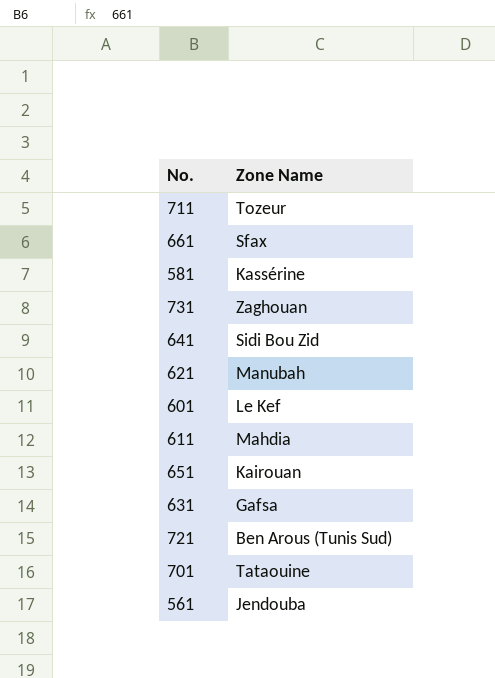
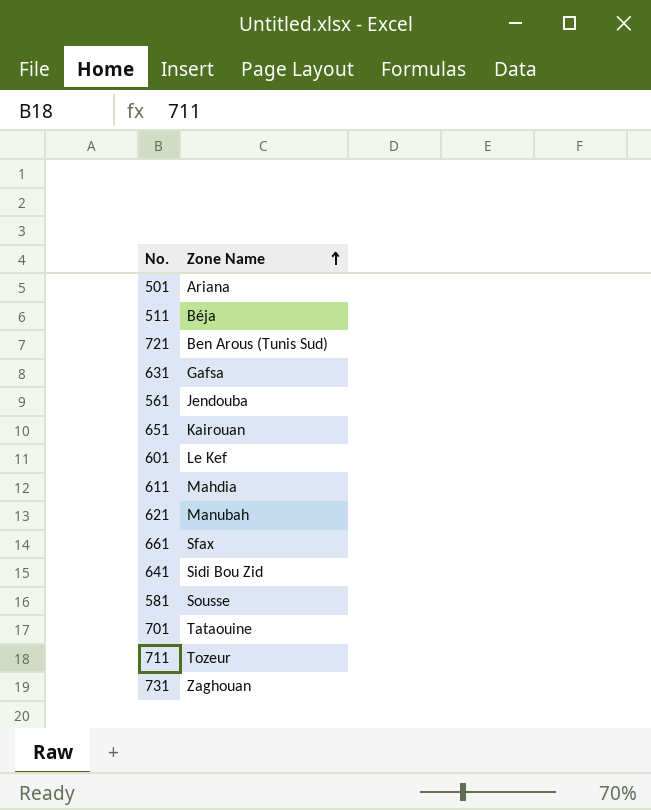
row order: none -> Zone Name ascending
row 501: none -> Ariana
row 511: none -> Béja
581 | Zone Name: Kassérine -> Sousse

